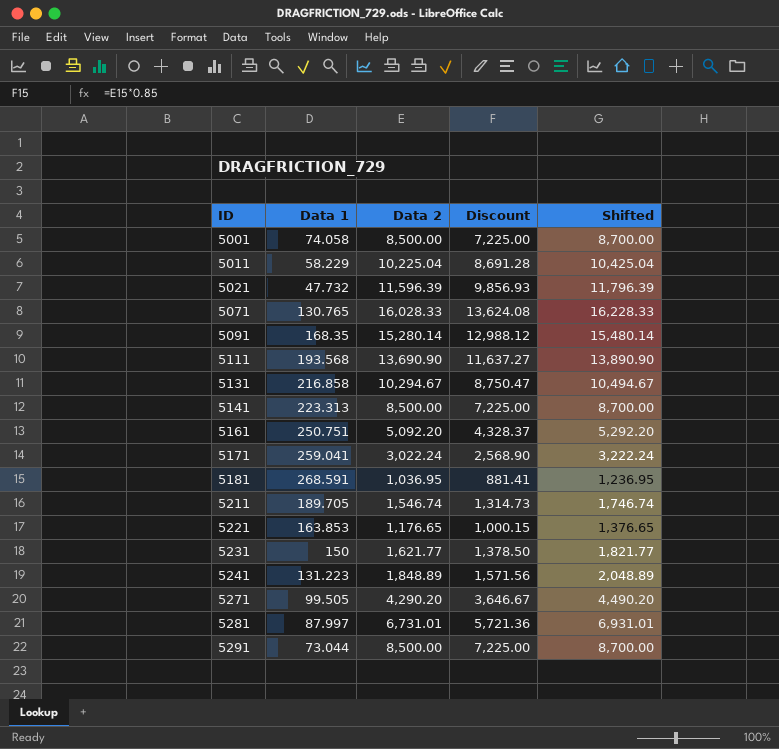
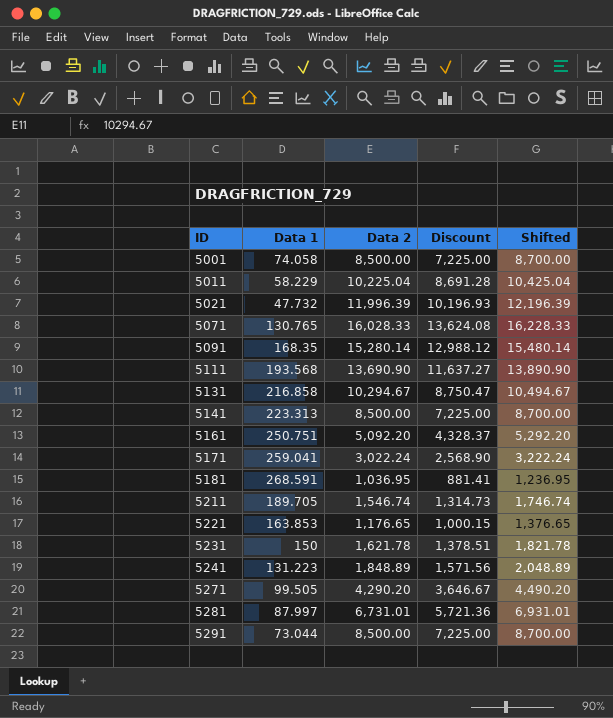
5021 | Data 2: 11,596.39 -> 11,996.39
5021 | Discount: 9,856.93 -> 10,196.93
5021 | Shifted: 11,796.39 -> 12,196.39
5231 | Data 2: 1,621.77 -> 1,621.78
5231 | Discount: 1,378.50 -> 1,378.51
5231 | Shifted: 1,821.77 -> 1,821.78

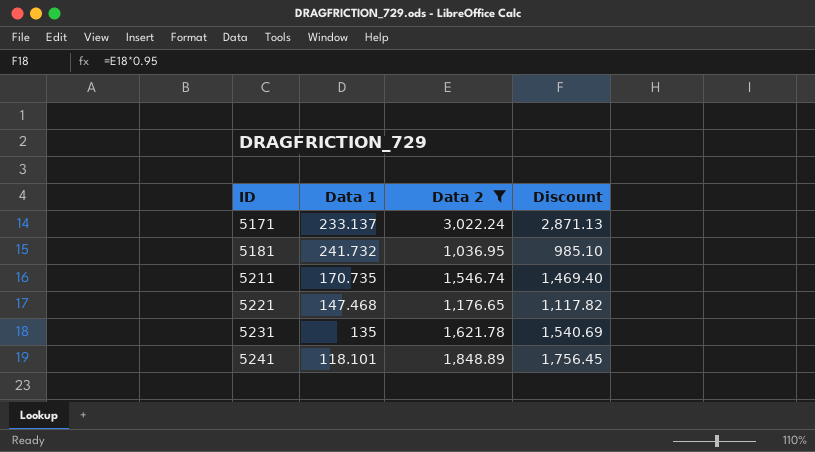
filter: none -> Data 2 <= 3,022.24
column Shifted | formula: [Data 2] + 200 -> none
column Discount | formula: [Data 2] * 0.85 -> [Data 2] * 0.95
5171 | Data 1: 259.041 -> 233.137
5181 | Data 1: 268.591 -> 241.732
5211 | Data 1: 189.705 -> 170.735
5221 | Data 1: 163.853 -> 147.468
5231 | Data 1: 150 -> 135
5241 | Data 1: 131.223 -> 118.101

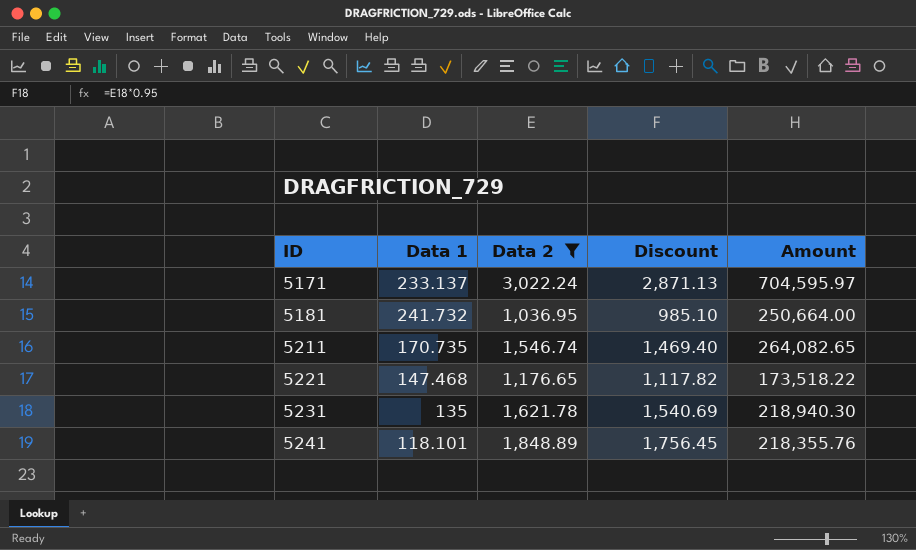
column Amount | formula: none -> [Data 1] * [Data 2]

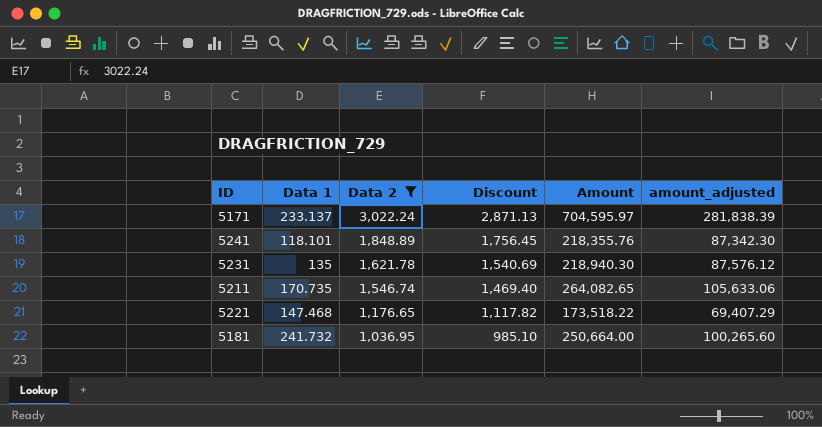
row order: ID ascending -> Data 2 descending
column amount_adjusted | formula: none -> [Amount] * 0.4

